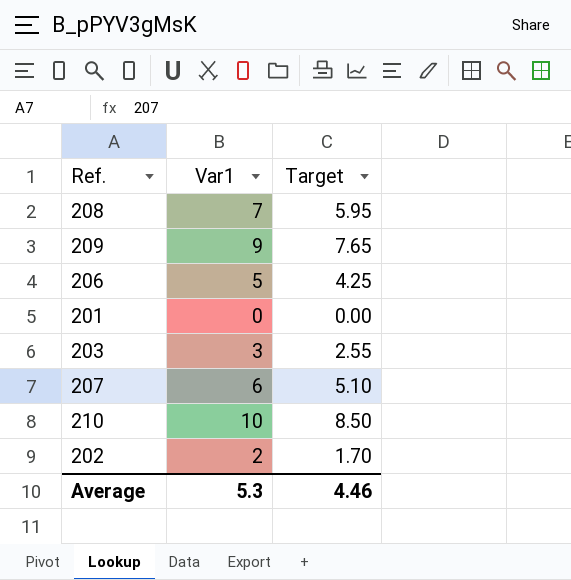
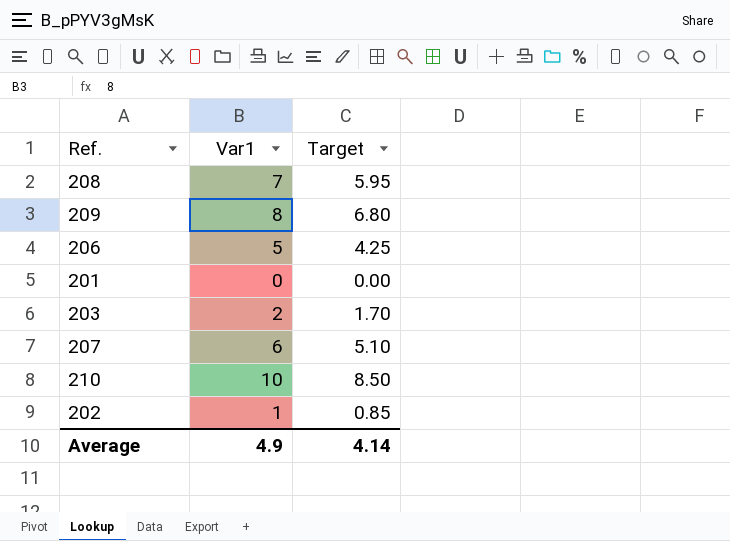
209 | Var1: 9 -> 8
209 | Target: 7.65 -> 6.80
203 | Var1: 3 -> 2
203 | Target: 2.55 -> 1.70
202 | Var1: 2 -> 1
202 | Target: 1.70 -> 0.85
Average | Var1: 5.3 -> 4.9
Average | Target: 4.46 -> 4.14

